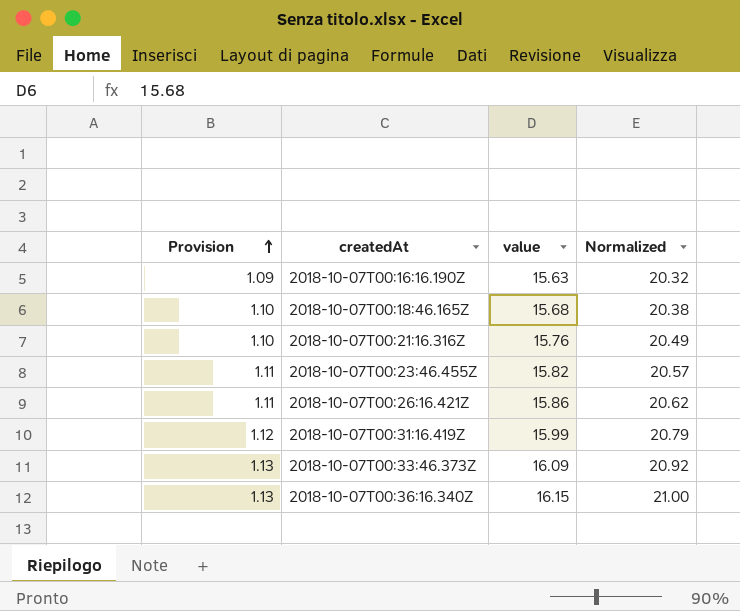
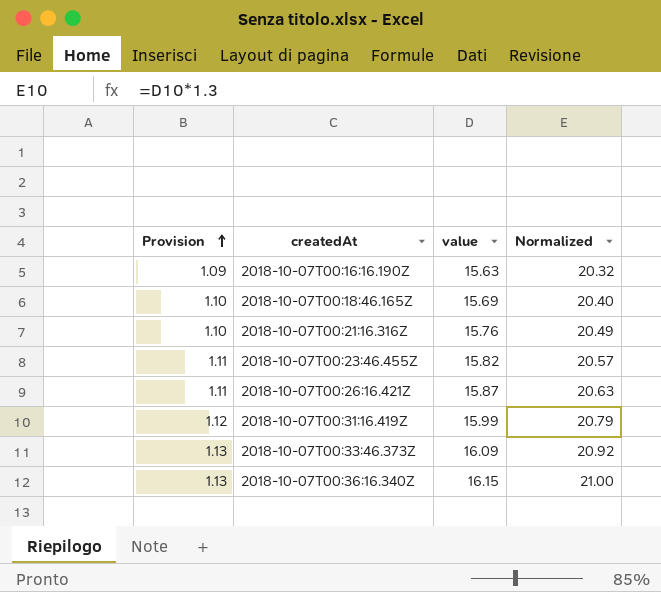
2018-10-07T00:18:46.165Z | value: 15.68 -> 15.69
2018-10-07T00:18:46.165Z | Normalized: 20.38 -> 20.40
2018-10-07T00:26:16.421Z | value: 15.86 -> 15.87
2018-10-07T00:26:16.421Z | Normalized: 20.62 -> 20.63

